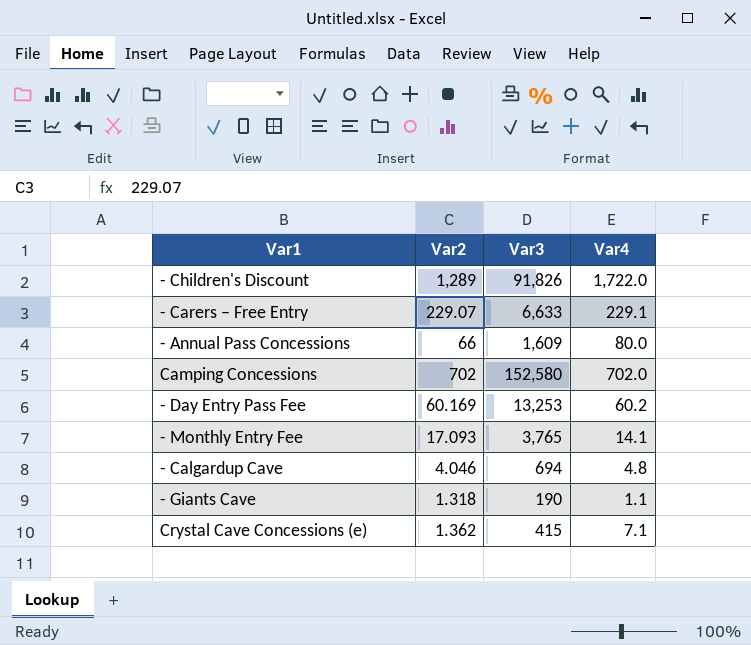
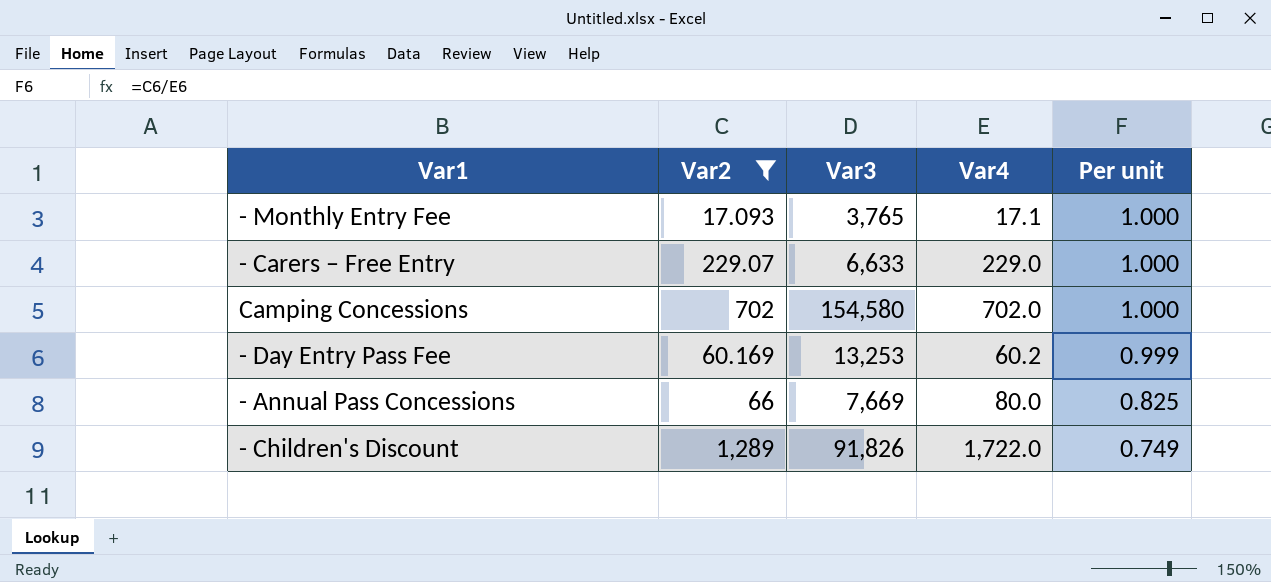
filter: none -> Var2 >= 17.093
row order: none -> Per unit descending
column Per unit | formula: none -> [Var2] / [Var4]
- Monthly Entry Fee | Var4: 14.1 -> 17.1
- Carers – Free Entry | Var4: 229.1 -> 229.0
Camping Concessions | Var3: 152,580 -> 154,580
- Annual Pass Concessions | Var3: 1,609 -> 7,669

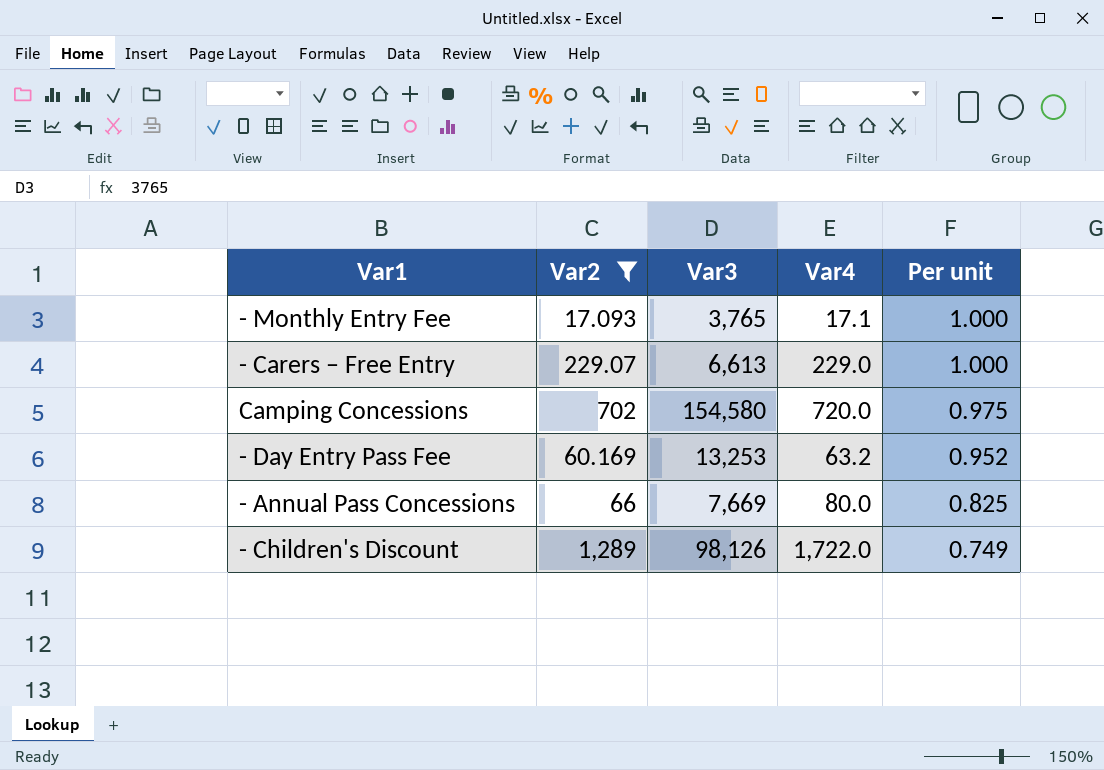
- Carers – Free Entry | Var3: 6,633 -> 6,613
Camping Concessions | Var4: 702.0 -> 720.0
Camping Concessions | Per unit: 1.000 -> 0.975
- Day Entry Pass Fee | Var4: 60.2 -> 63.2
- Day Entry Pass Fee | Per unit: 0.999 -> 0.952
- Children's Discount | Var3: 91,826 -> 98,126

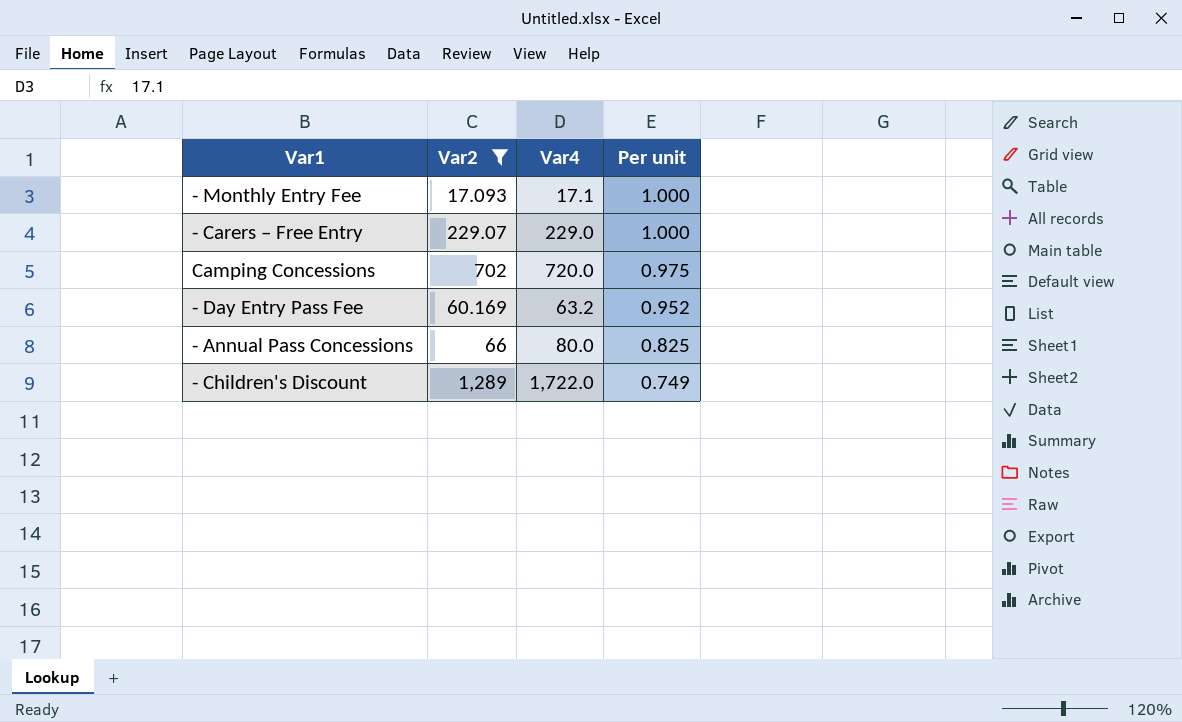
column Var3 | position: 3 -> none

